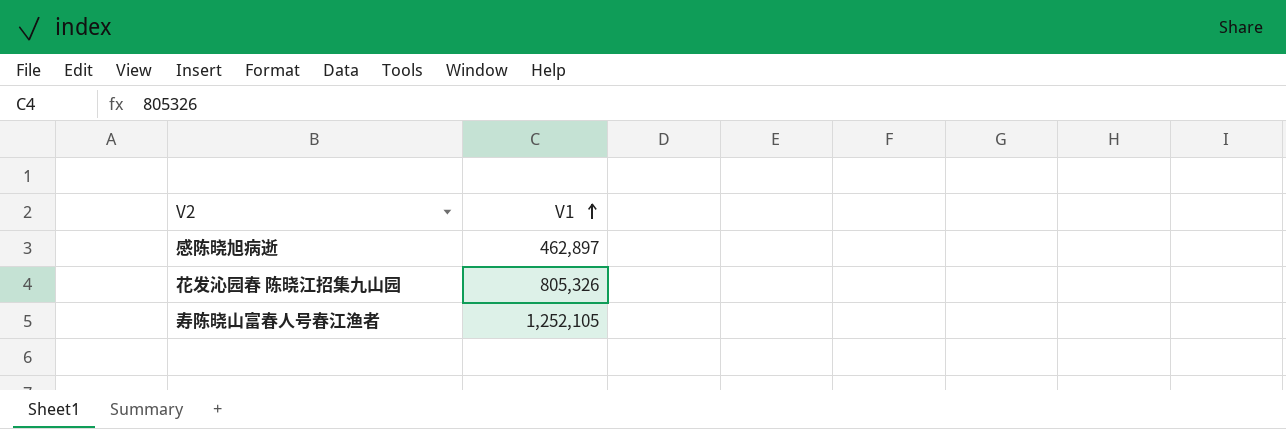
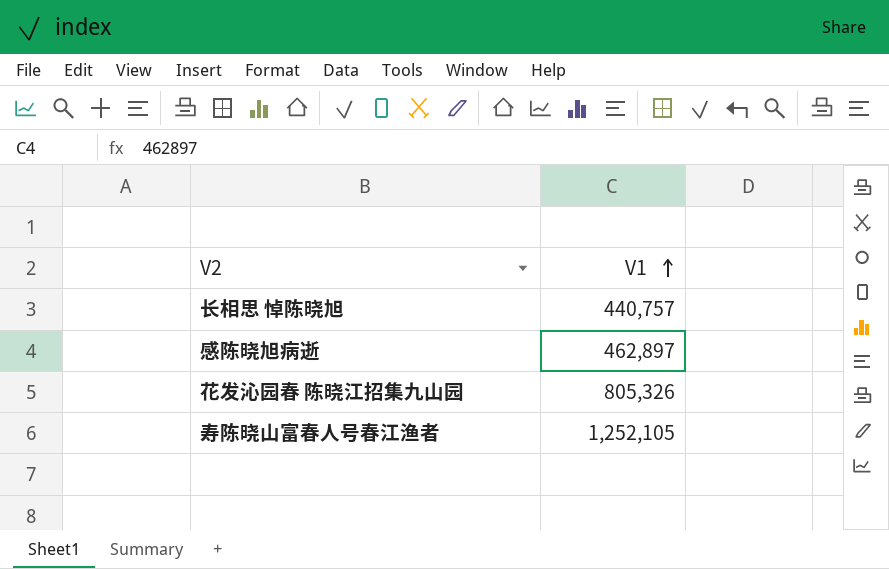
row 长相思 悼陈晓旭: none -> 440,757

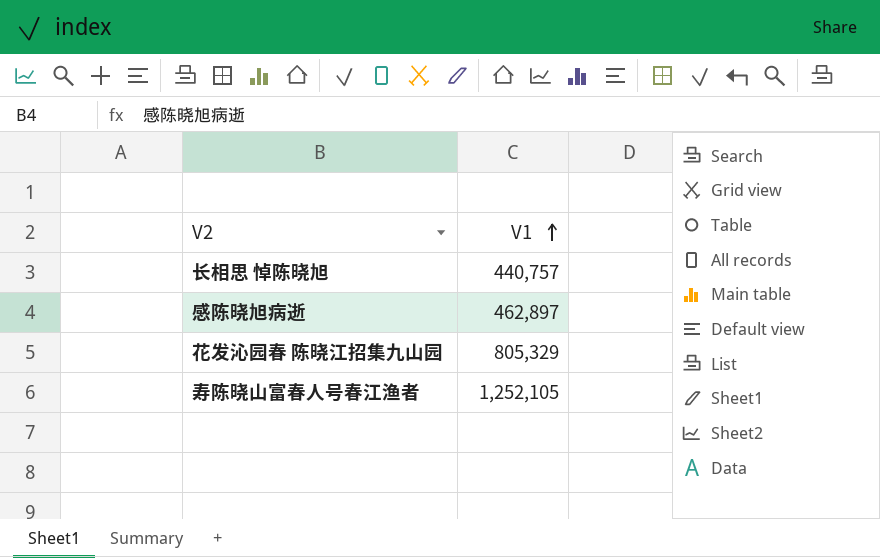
花发沁园春 陈晓江招集九山园 | V1: 805,326 -> 805,329

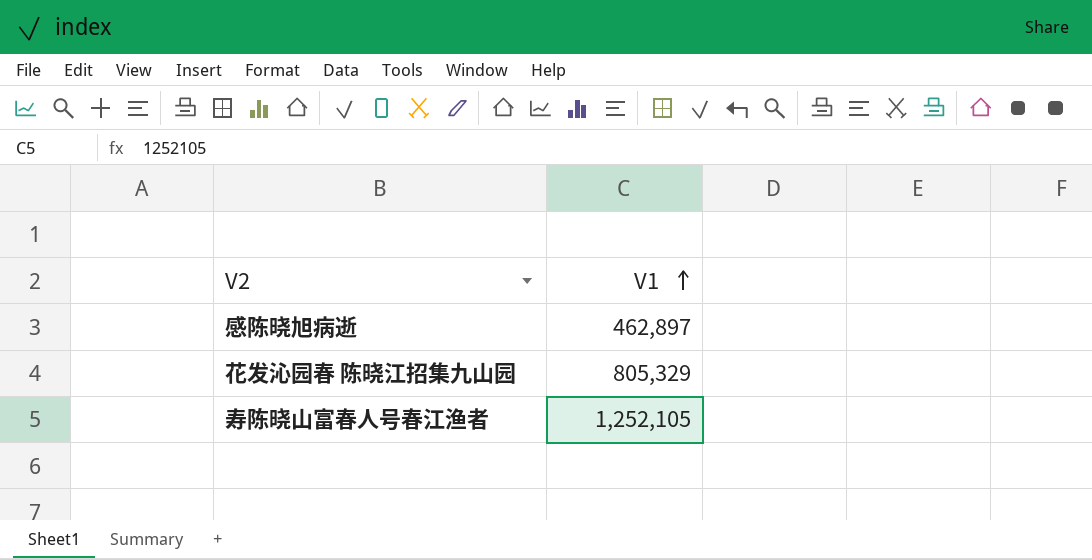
row 长相思 悼陈晓旭: 440,757 -> none

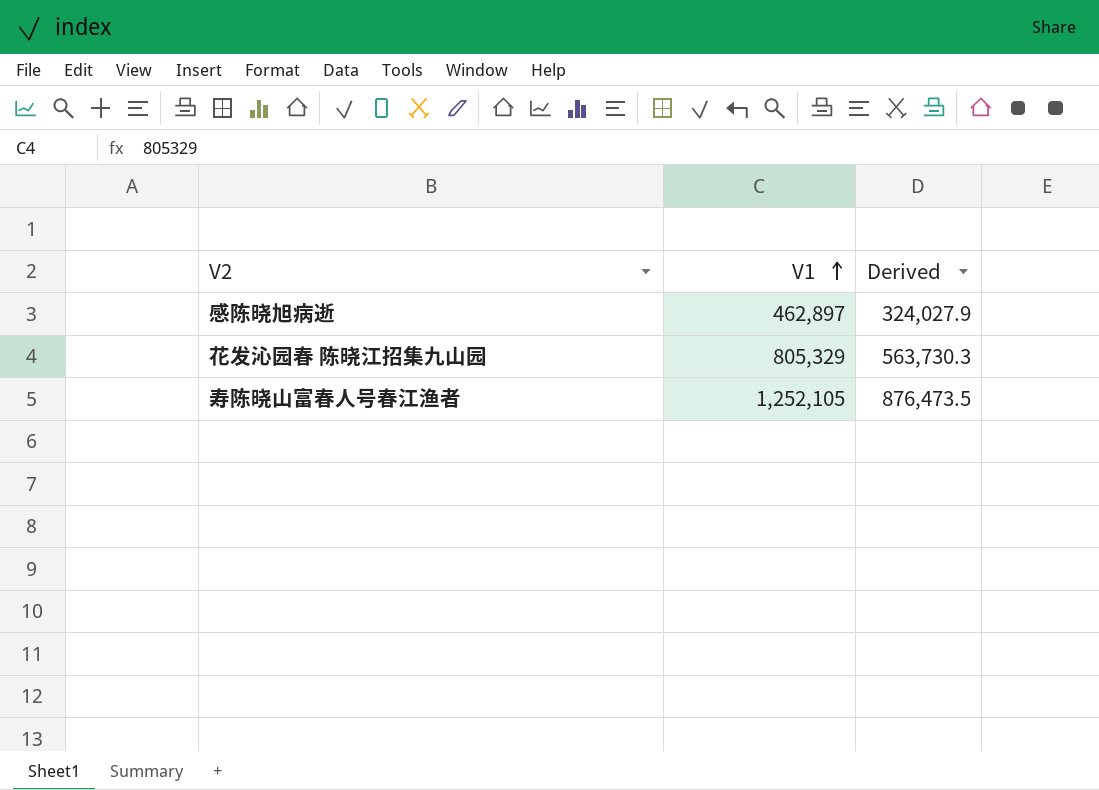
column Derived | formula: none -> [V1] * 0.7

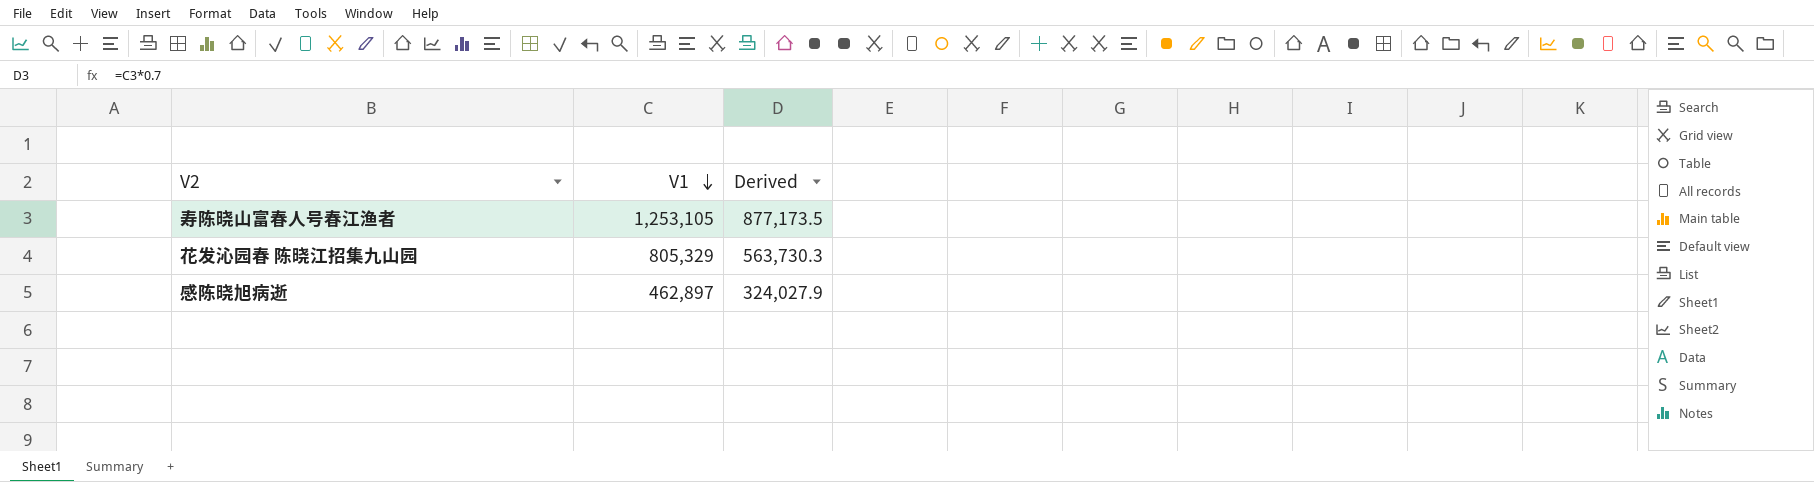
row order: V1 ascending -> V1 descending
寿陈晓山富春人号春江渔者 | V1: 1,252,105 -> 1,253,105
寿陈晓山富春人号春江渔者 | Derived: 876,473.5 -> 877,173.5

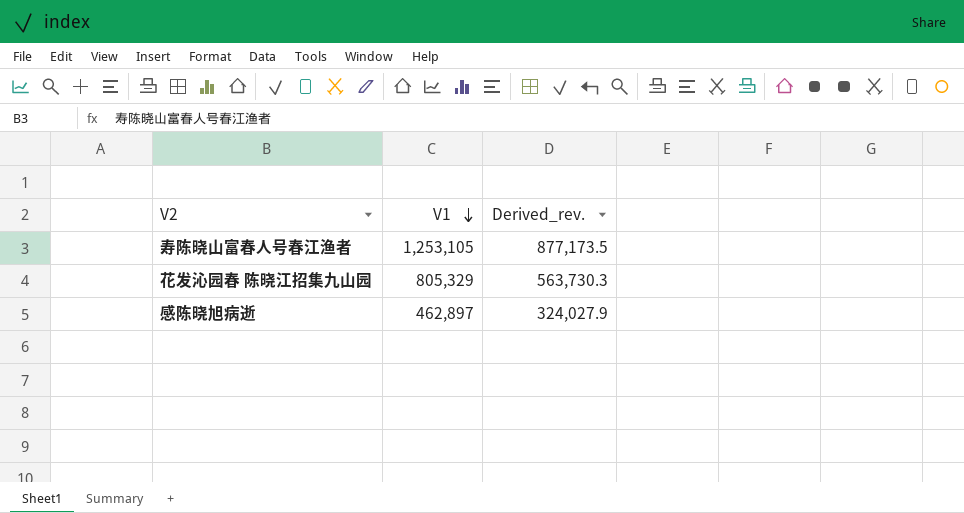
column name: Derived -> Derived_rev.

